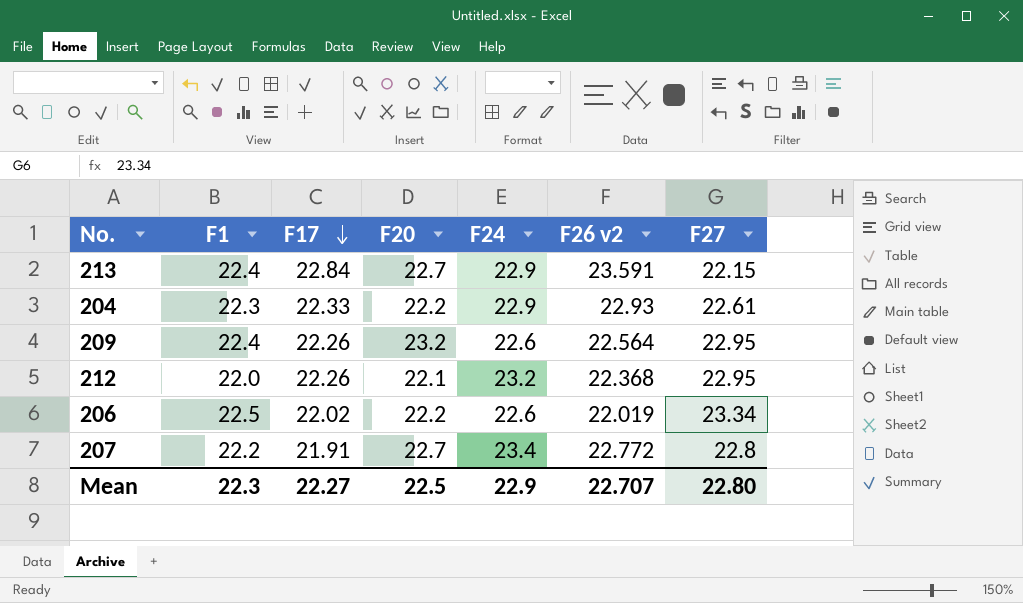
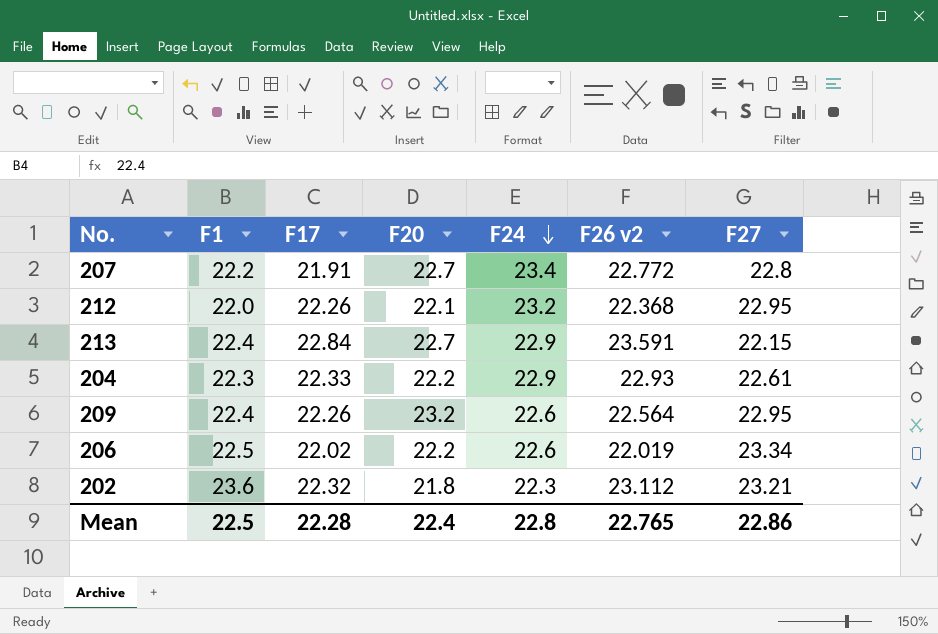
row order: F17 descending -> F24 descending
row 202: none -> 23.6 | 22.32 | 21.8 | 22.3 | 23.112 | 23.21
Mean | F1: 22.3 -> 22.5
Mean | F17: 22.27 -> 22.28
Mean | F20: 22.5 -> 22.4
Mean | F24: 22.9 -> 22.8
Mean | F26 v2: 22.707 -> 22.765
Mean | F27: 22.80 -> 22.86

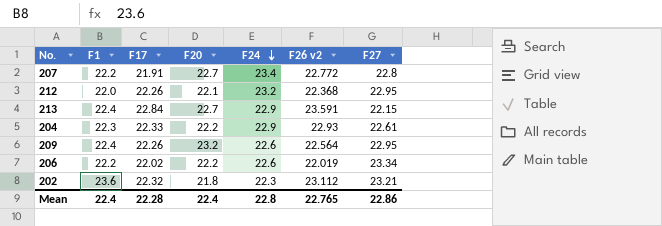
206 | F1: 22.5 -> 22.2
Mean | F1: 22.5 -> 22.4

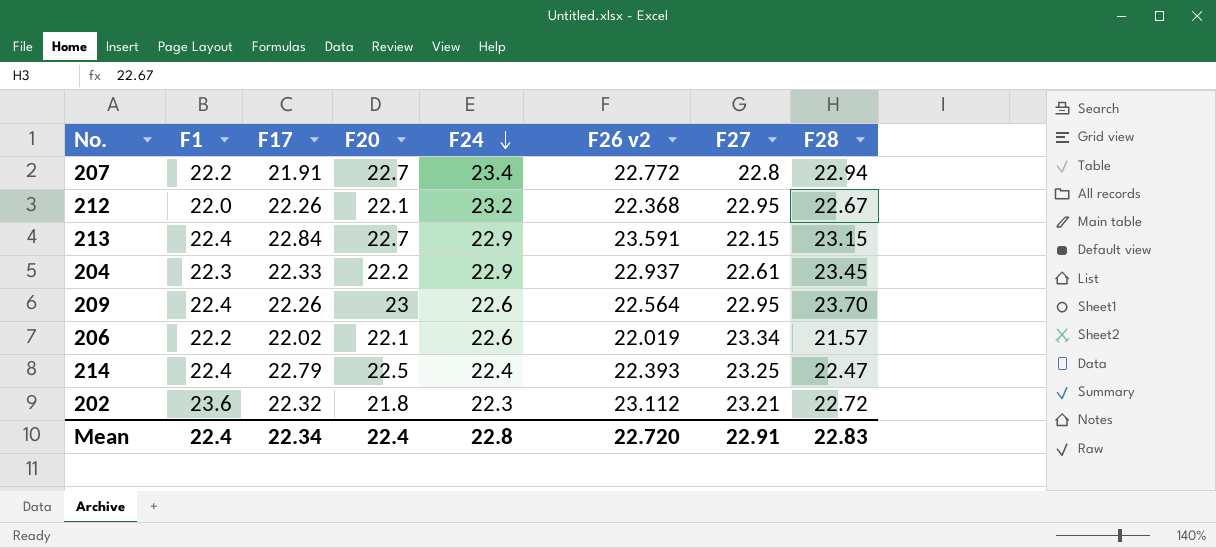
column F28 | position: none -> 8
204 | F26 v2: 22.93 -> 22.937
209 | F20: 23.2 -> 23
206 | F20: 22.2 -> 22.1
row 214: none -> 22.4 | 22.79 | 22.5 | 22.4 | 22.393 | 23.25 | 22.47
Mean | F17: 22.28 -> 22.34
Mean | F26 v2: 22.765 -> 22.720
Mean | F27: 22.86 -> 22.91

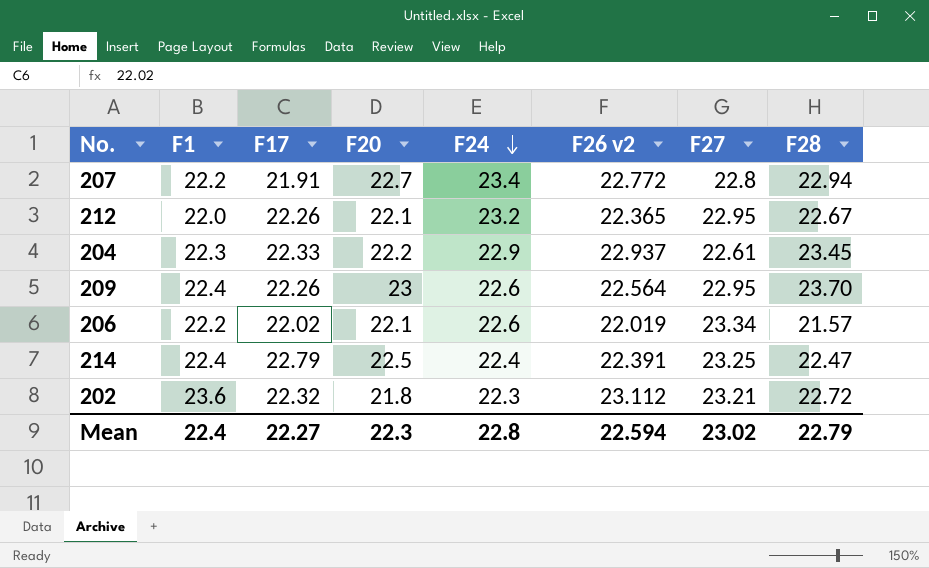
row 213: 22.4 | 22.84 | 22.7 | 22.9 | 23.591 | 22.15 | 23.15 -> none
212 | F26 v2: 22.368 -> 22.365
214 | F26 v2: 22.393 -> 22.391
Mean | F17: 22.34 -> 22.27
Mean | F20: 22.4 -> 22.3
Mean | F26 v2: 22.720 -> 22.594
Mean | F27: 22.91 -> 23.02
Mean | F28: 22.83 -> 22.79

